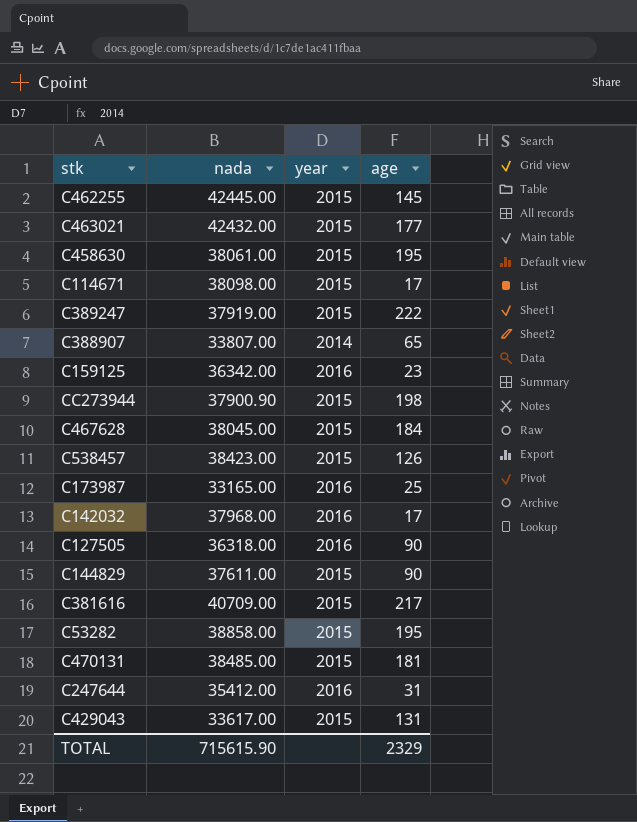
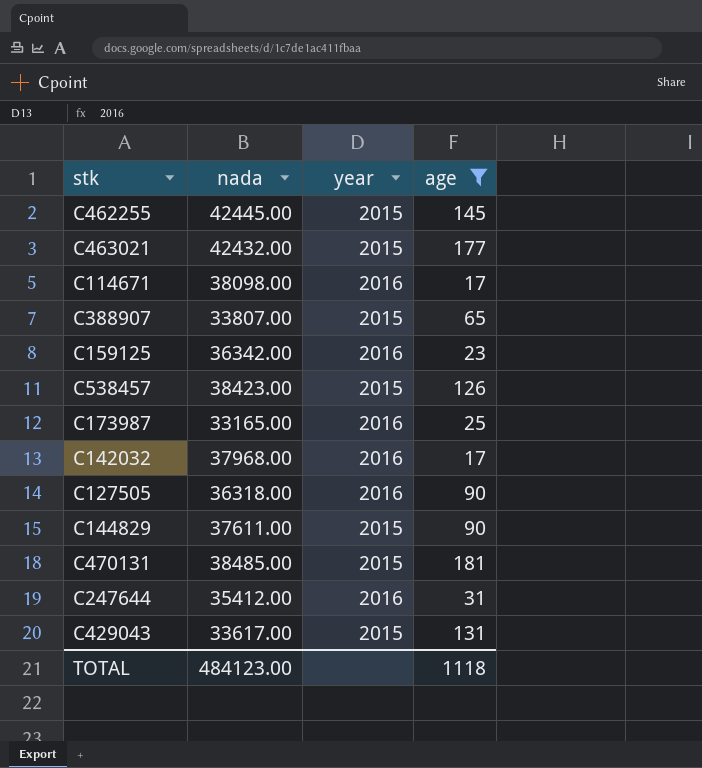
filter: none -> age <= 181
C114671 | year: 2015 -> 2016
C388907 | year: 2014 -> 2015
TOTAL | nada: 715615.90 -> 484123.00
TOTAL | age: 2329 -> 1118

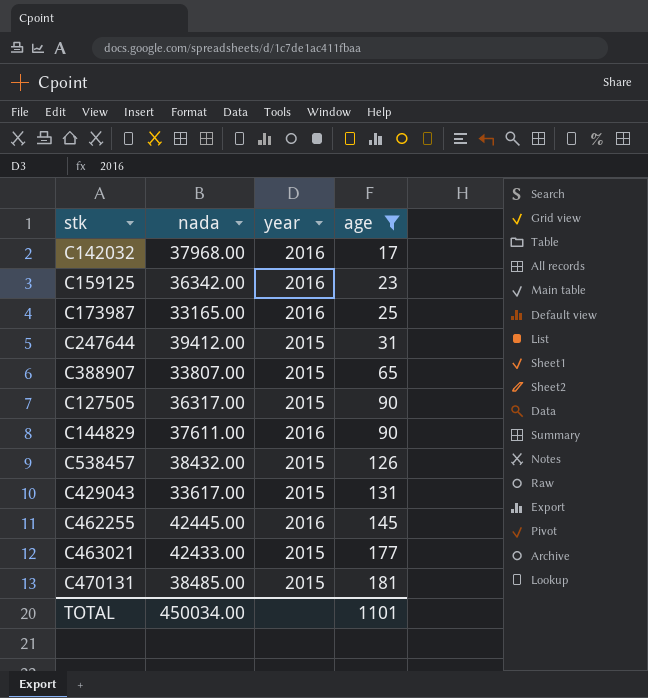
row order: none -> age ascending
row C114671: 38098.00 | 2016 | 17 -> none
C247644 | nada: 35412.00 -> 39412.00
C247644 | year: 2016 -> 2015
C127505 | nada: 36318.00 -> 36317.00
C127505 | year: 2016 -> 2015
C144829 | year: 2015 -> 2016
C538457 | nada: 38423.00 -> 38432.00
C462255 | year: 2015 -> 2016
C463021 | nada: 42432.00 -> 42433.00
TOTAL | nada: 484123.00 -> 450034.00
TOTAL | age: 1118 -> 1101

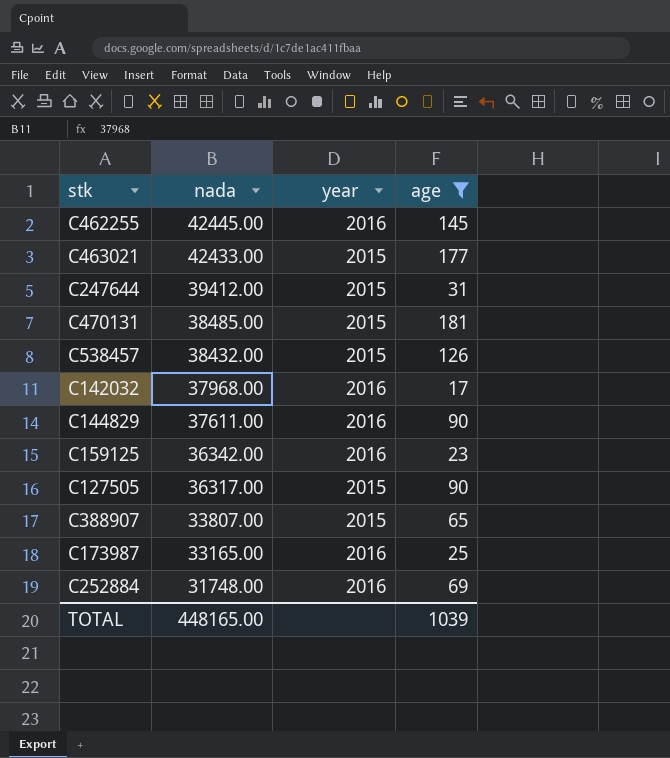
row order: age ascending -> nada descending
row C429043: 33617.00 | 2015 | 131 -> none
row C252884: none -> 31748.00 | 2016 | 69
TOTAL | nada: 450034.00 -> 448165.00
TOTAL | age: 1101 -> 1039

